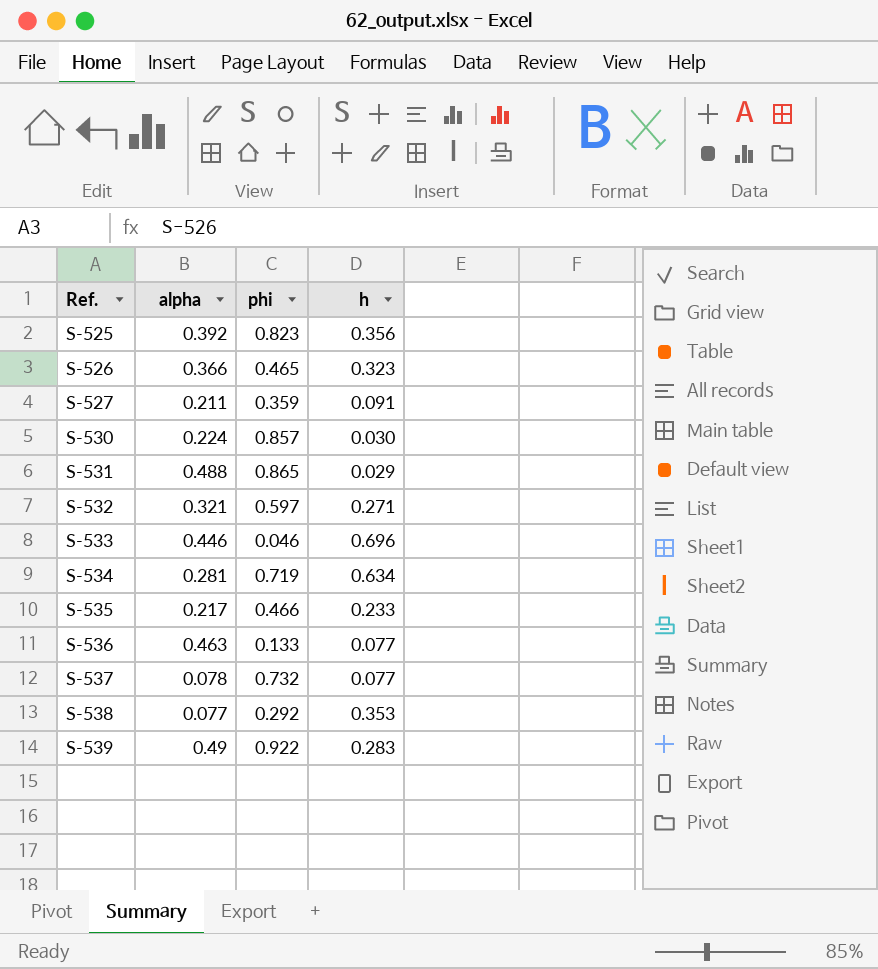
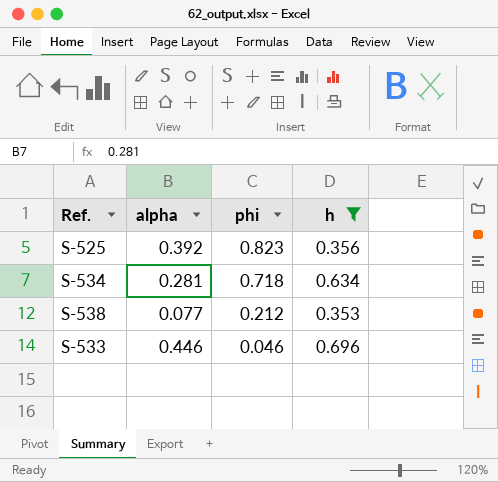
filter: none -> h >= 0.353
row order: Ref. ascending -> phi descending
S-534 | phi: 0.719 -> 0.718
S-538 | phi: 0.292 -> 0.212

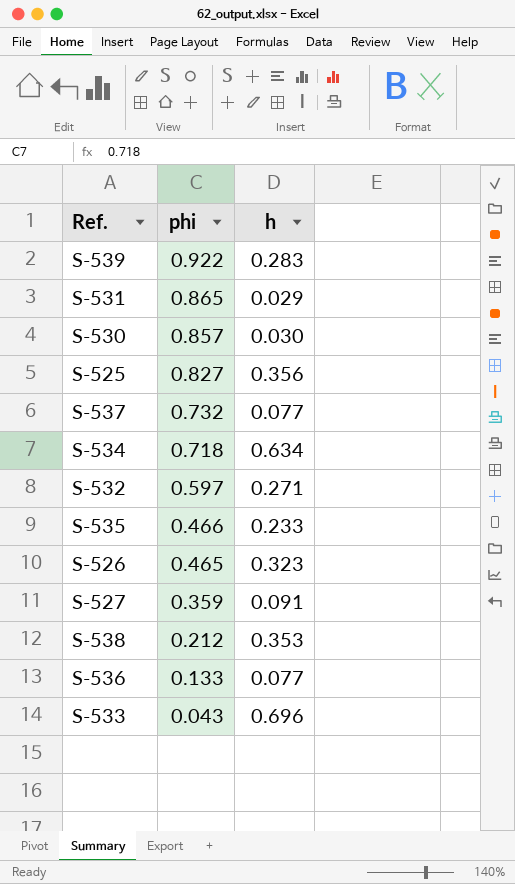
filter: h >= 0.353 -> none
column alpha | position: 2 -> none
S-525 | phi: 0.823 -> 0.827
S-533 | phi: 0.046 -> 0.043

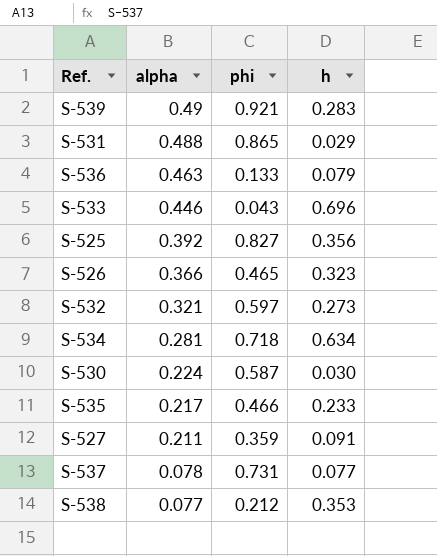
row order: phi descending -> alpha descending
column alpha | position: none -> 2
S-539 | phi: 0.922 -> 0.921
S-536 | h: 0.077 -> 0.079
S-532 | h: 0.271 -> 0.273
S-530 | phi: 0.857 -> 0.587
S-537 | phi: 0.732 -> 0.731

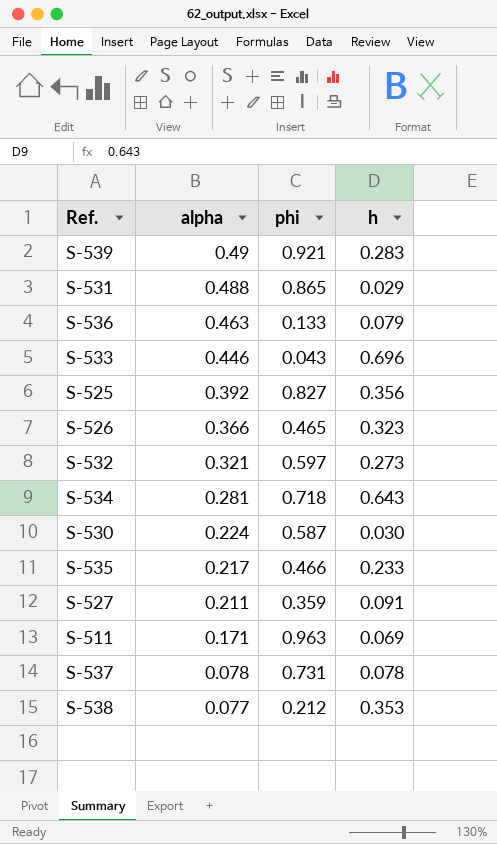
S-534 | h: 0.634 -> 0.643
row S-511: none -> 0.171 | 0.963 | 0.069
S-537 | h: 0.077 -> 0.078

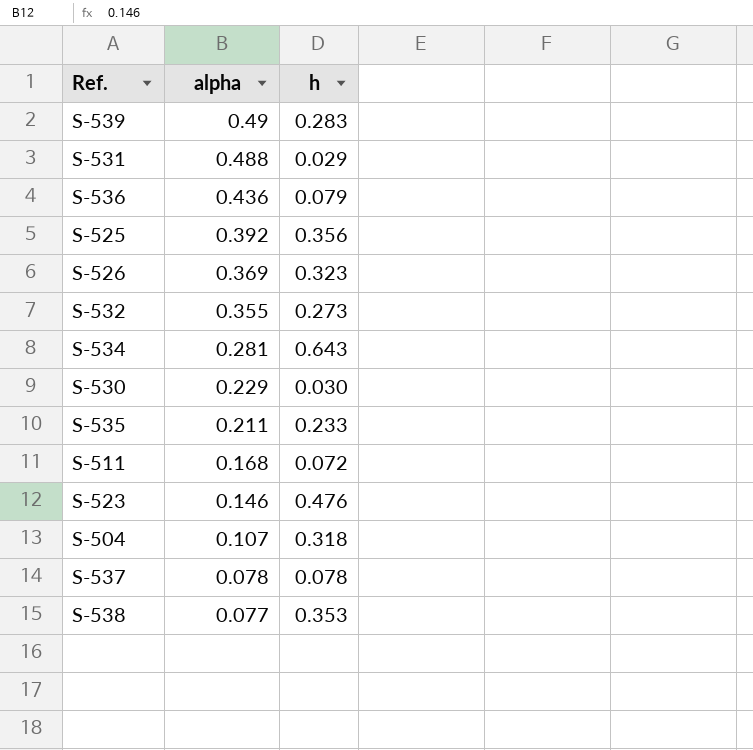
column phi | position: 3 -> none
row S-533: 0.446 | 0.043 | 0.696 -> none
row S-527: 0.211 | 0.359 | 0.091 -> none
S-536 | alpha: 0.463 -> 0.436
S-526 | alpha: 0.366 -> 0.369
S-532 | alpha: 0.321 -> 0.355
S-530 | alpha: 0.224 -> 0.229
S-535 | alpha: 0.217 -> 0.211
S-511 | alpha: 0.171 -> 0.168
S-511 | h: 0.069 -> 0.072
row S-523: none -> 0.146 | 0.476
row S-504: none -> 0.107 | 0.318

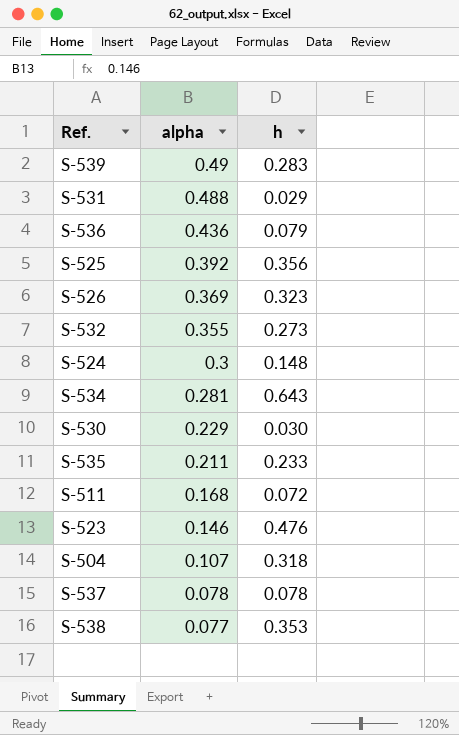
row S-524: none -> 0.3 | 0.148

